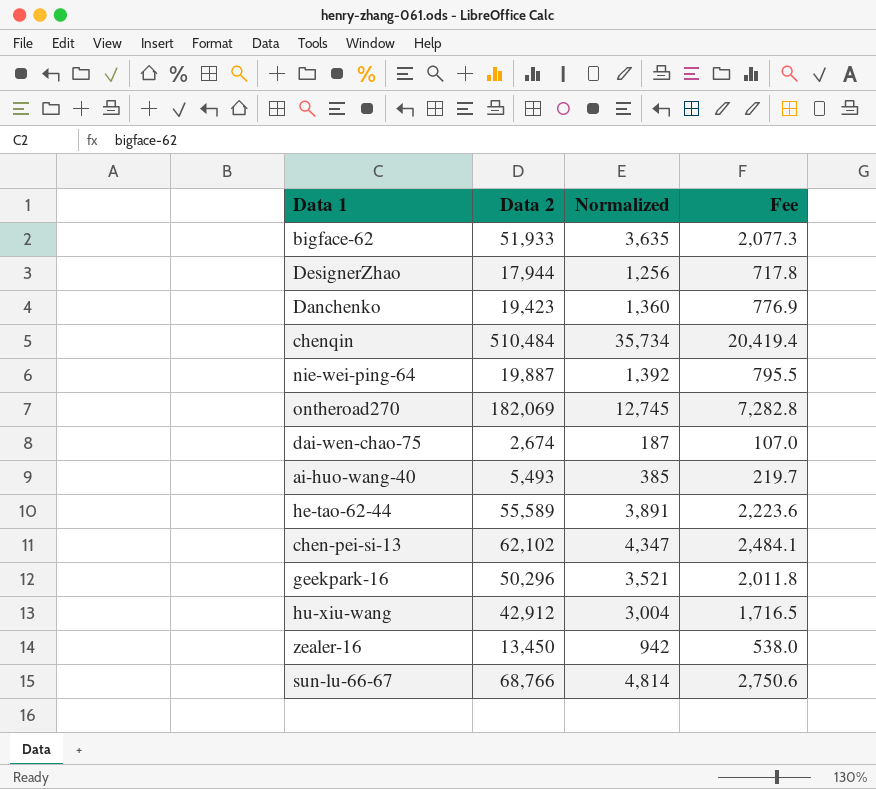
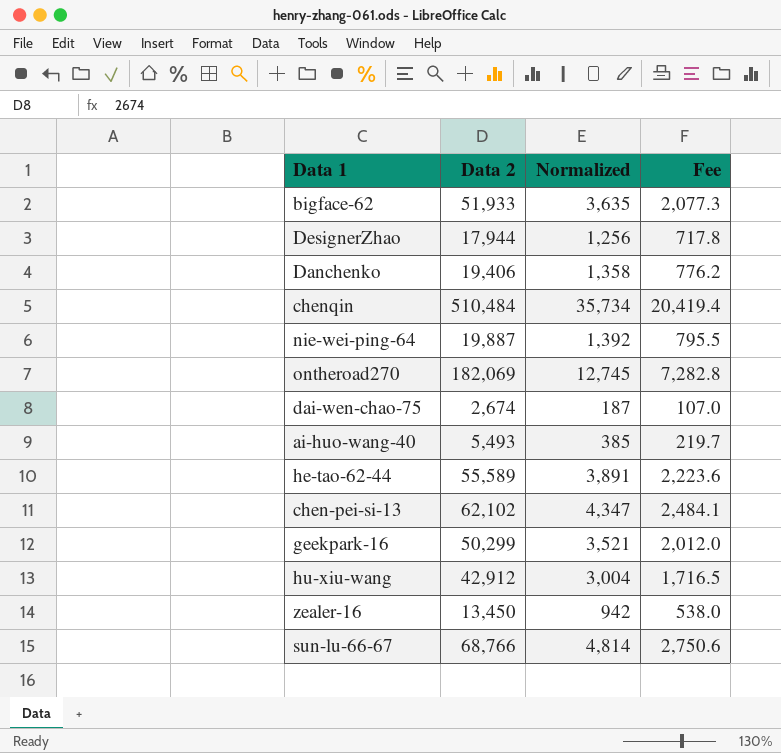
Danchenko | Data 2: 19,423 -> 19,406
Danchenko | Normalized: 1,360 -> 1,358
Danchenko | Fee: 776.9 -> 776.2
geekpark-16 | Data 2: 50,296 -> 50,299
geekpark-16 | Fee: 2,011.8 -> 2,012.0

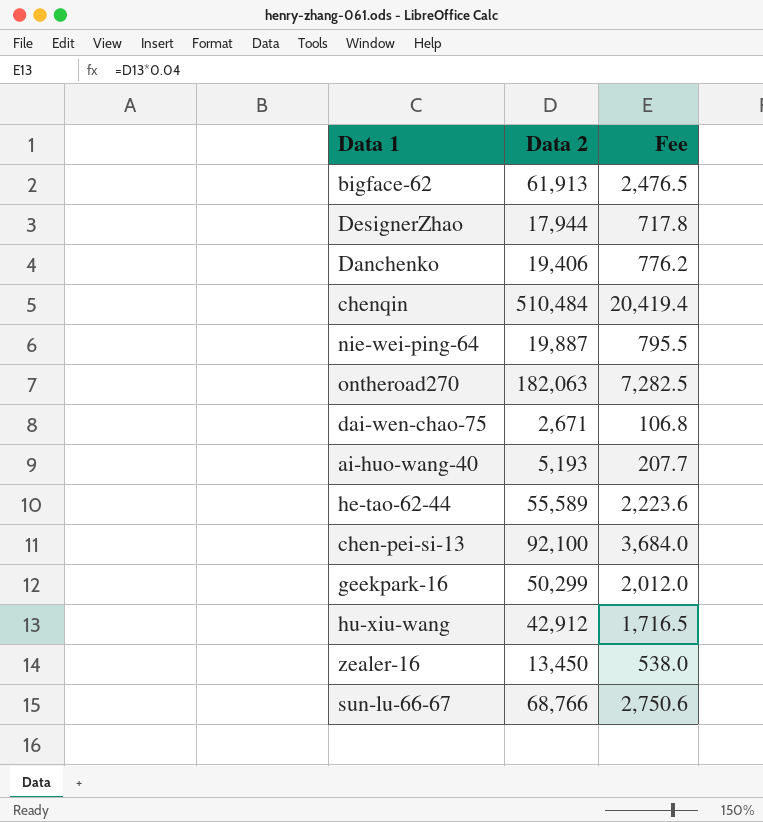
column Normalized | formula: [Data 2] * 0.07 -> none
bigface-62 | Data 2: 51,933 -> 61,913
bigface-62 | Fee: 2,077.3 -> 2,476.5
ontheroad270 | Data 2: 182,069 -> 182,063
ontheroad270 | Fee: 7,282.8 -> 7,282.5
dai-wen-chao-75 | Data 2: 2,674 -> 2,671
dai-wen-chao-75 | Fee: 107.0 -> 106.8
ai-huo-wang-40 | Data 2: 5,493 -> 5,193
ai-huo-wang-40 | Fee: 219.7 -> 207.7
chen-pei-si-13 | Data 2: 62,102 -> 92,100
chen-pei-si-13 | Fee: 2,484.1 -> 3,684.0

